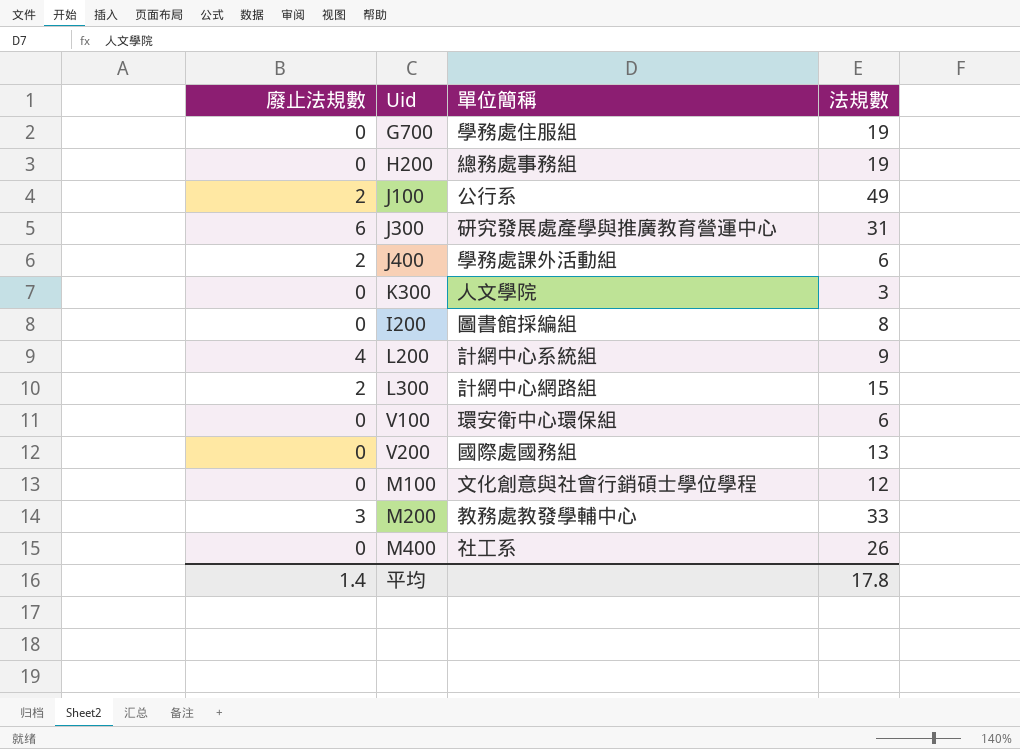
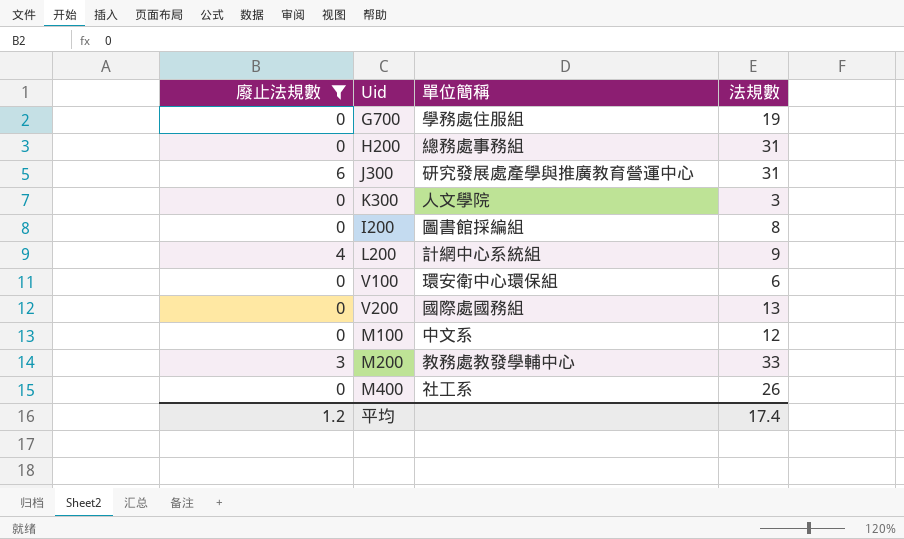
filter: none -> 廢止法規數 != 2
H200 | 法規數: 19 -> 31
M100 | 單位簡稱: 文化創意與社會行銷碩士學位學程 -> 中文系
平均 | 廢止法規數: 1.4 -> 1.2
平均 | 法規數: 17.8 -> 17.4

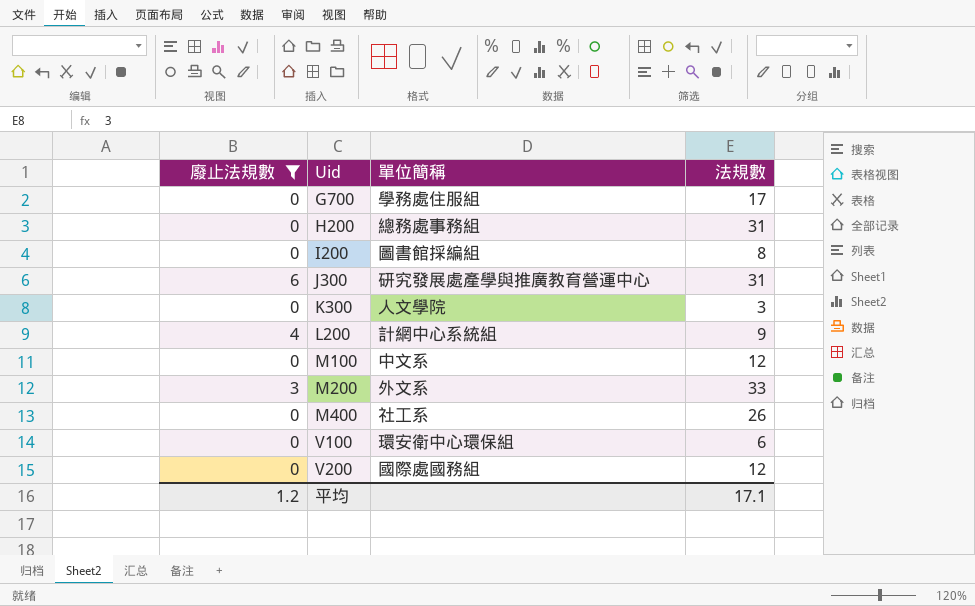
row order: none -> Uid ascending
G700 | 法規數: 19 -> 17
M200 | 單位簡稱: 教務處教發學輔中心 -> 外文系
V200 | 法規數: 13 -> 12
平均 | 法規數: 17.4 -> 17.1

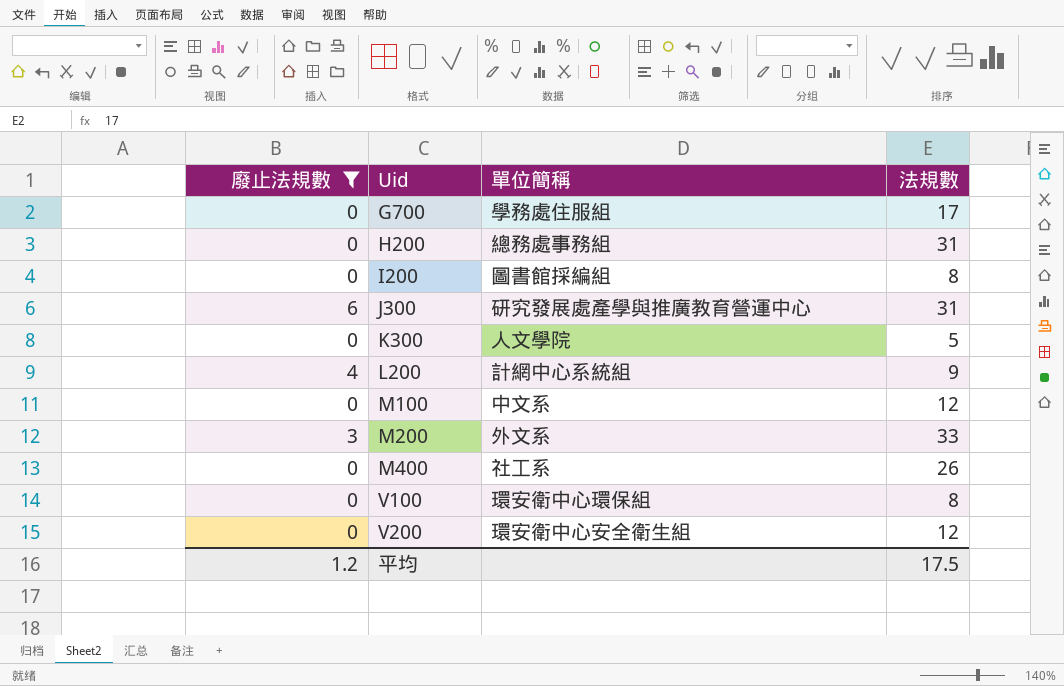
K300 | 法規數: 3 -> 5
V100 | 法規數: 6 -> 8
V200 | 單位簡稱: 國際處國務組 -> 環安衛中心安全衛生組
平均 | 法規數: 17.1 -> 17.5

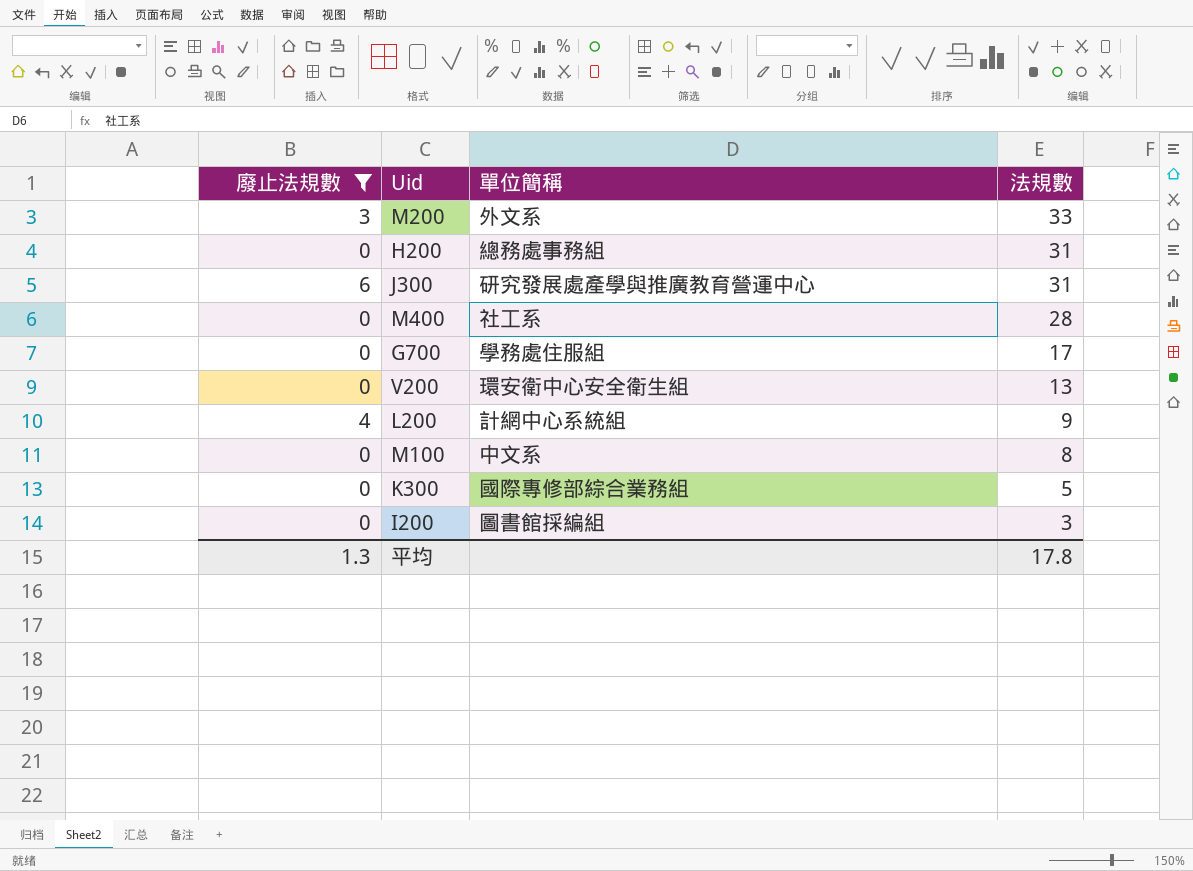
row order: Uid ascending -> 法規數 descending
row V100: 0 | 環安衛中心環保組 | 8 -> none
M400 | 法規數: 26 -> 28
V200 | 法規數: 12 -> 13
M100 | 法規數: 12 -> 8
K300 | 單位簡稱: 人文學院 -> 國際專修部綜合業務組
I200 | 法規數: 8 -> 3
平均 | 廢止法規數: 1.2 -> 1.3
平均 | 法規數: 17.5 -> 17.8

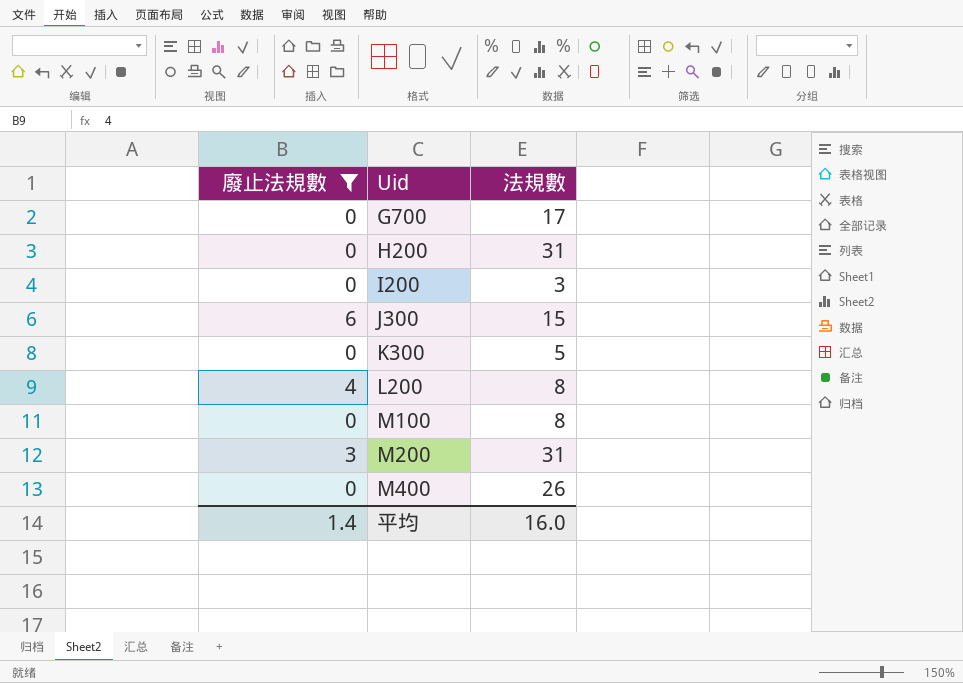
row order: 法規數 descending -> Uid ascending
column 單位簡稱 | position: 3 -> none
row V200: 0 | 環安衛中心安全衛生組 | 13 -> none
J300 | 法規數: 31 -> 15
L200 | 法規數: 9 -> 8
M200 | 法規數: 33 -> 31
M400 | 法規數: 28 -> 26
平均 | 廢止法規數: 1.3 -> 1.4
平均 | 法規數: 17.8 -> 16.0

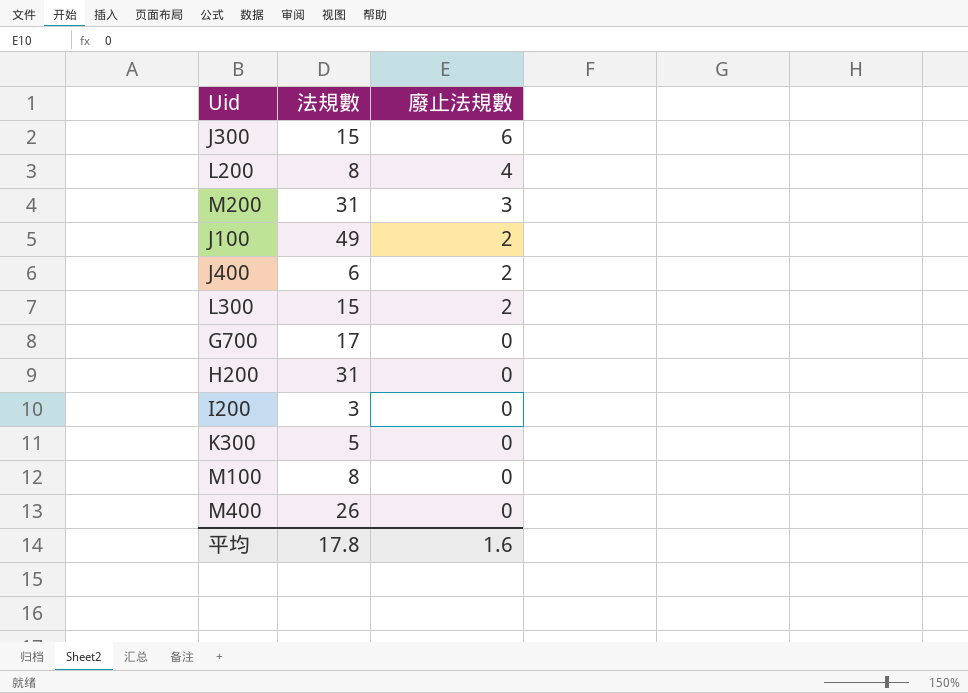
filter: 廢止法規數 != 2 -> none
row order: Uid ascending -> 廢止法規數 descending
column 廢止法規數 | position: 1 -> 3
平均 | 法規數: 16.0 -> 17.8
平均 | 廢止法規數: 1.4 -> 1.6

